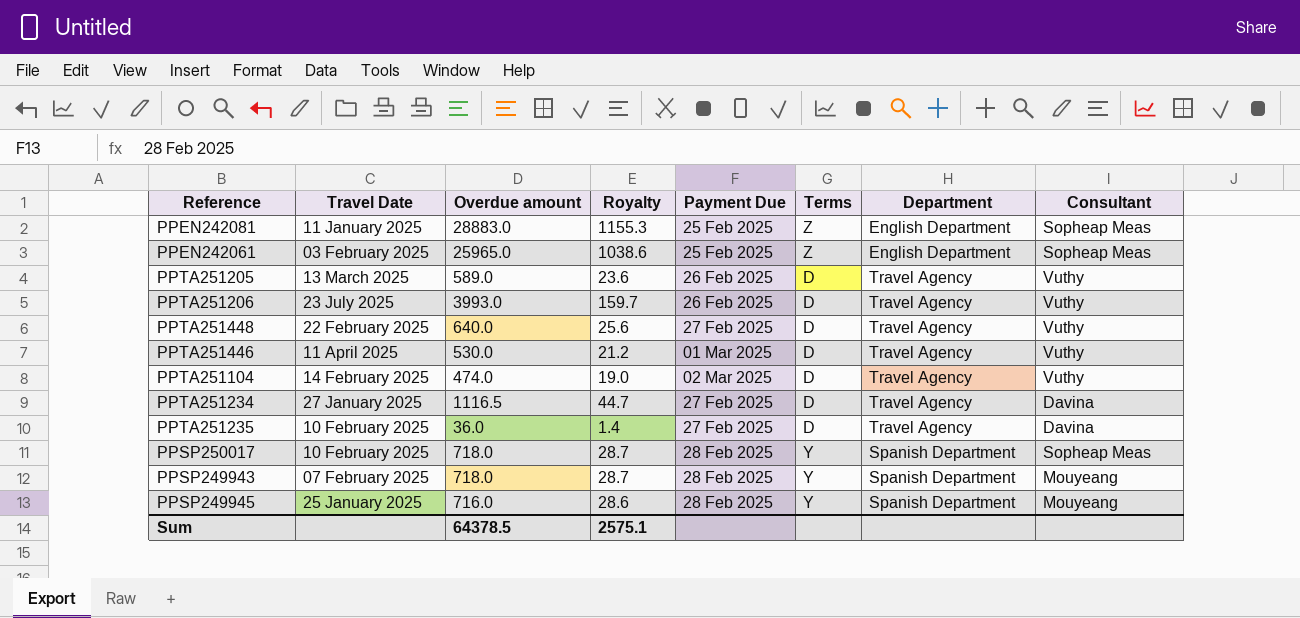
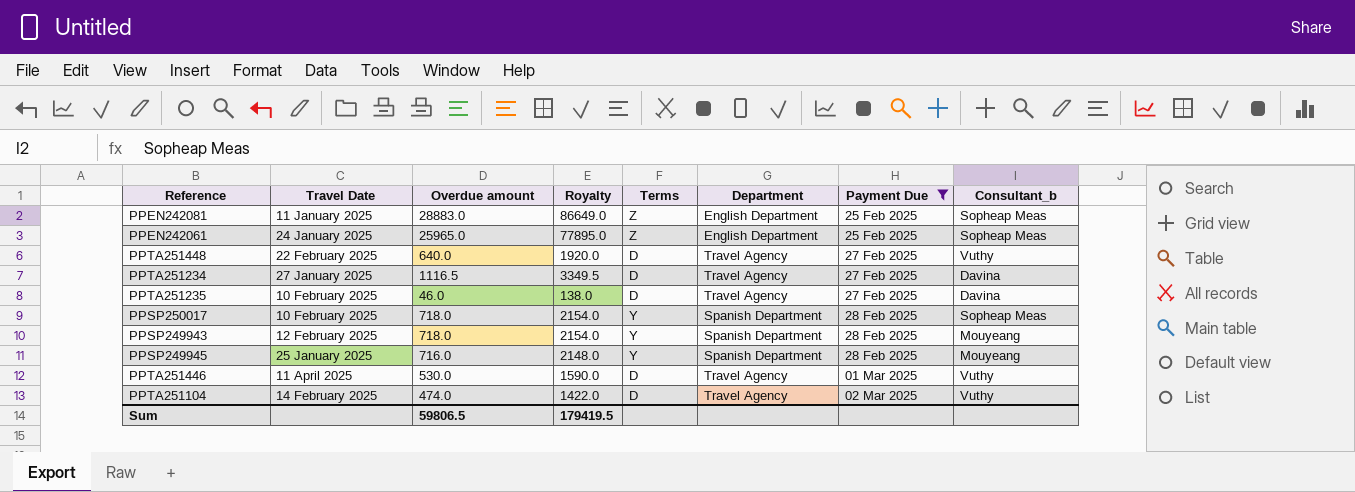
filter: none -> Payment Due != 26 Feb 2025
row order: none -> Payment Due ascending
column Royalty | formula: [Overdue amount] * 0.04 -> [Overdue amount] * 3
column Payment Due | position: 5 -> 7
column name: Consultant -> Consultant_b
PPEN242061 | Travel Date: 03 February 2025 -> 24 January 2025
PPTA251235 | Overdue amount: 36.0 -> 46.0
PPSP249943 | Travel Date: 07 February 2025 -> 12 February 2025
Sum | Overdue amount: 64378.5 -> 59806.5
Sum | Royalty: 2575.1 -> 179419.5

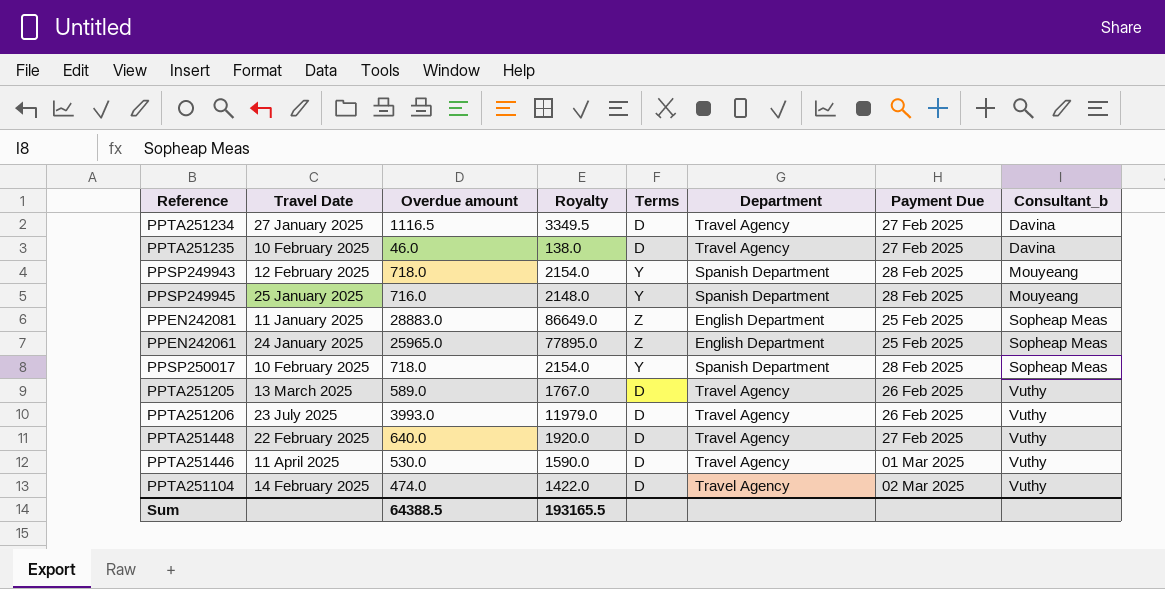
filter: Payment Due != 26 Feb 2025 -> none
row order: Payment Due ascending -> Consultant_b ascending
Sum | Overdue amount: 59806.5 -> 64388.5
Sum | Royalty: 179419.5 -> 193165.5

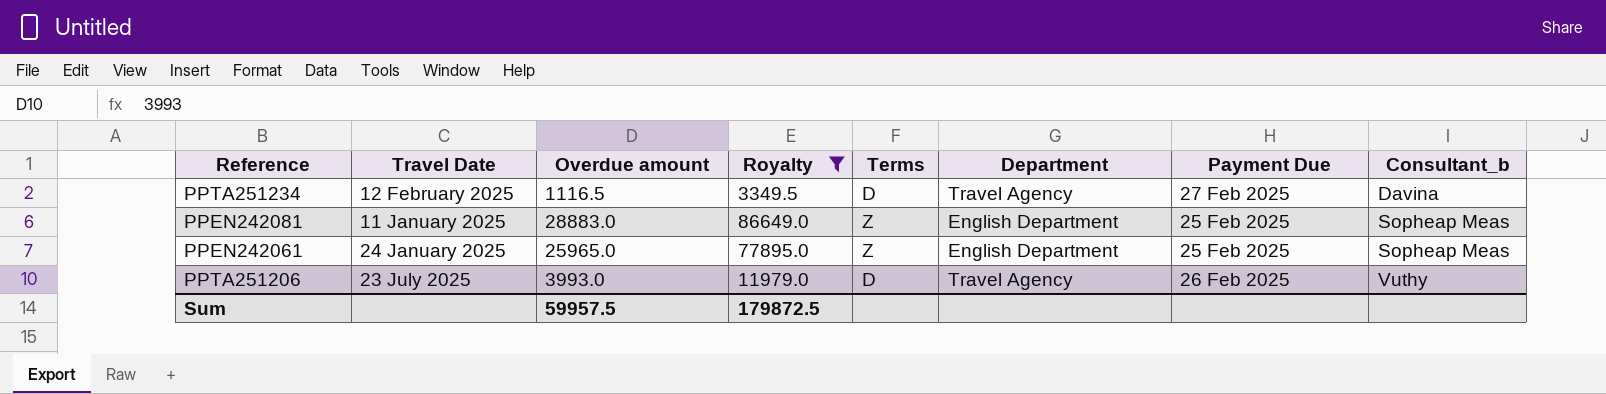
filter: none -> Royalty >= 3349.5
PPTA251234 | Travel Date: 27 January 2025 -> 12 February 2025
Sum | Overdue amount: 64388.5 -> 59957.5
Sum | Royalty: 193165.5 -> 179872.5

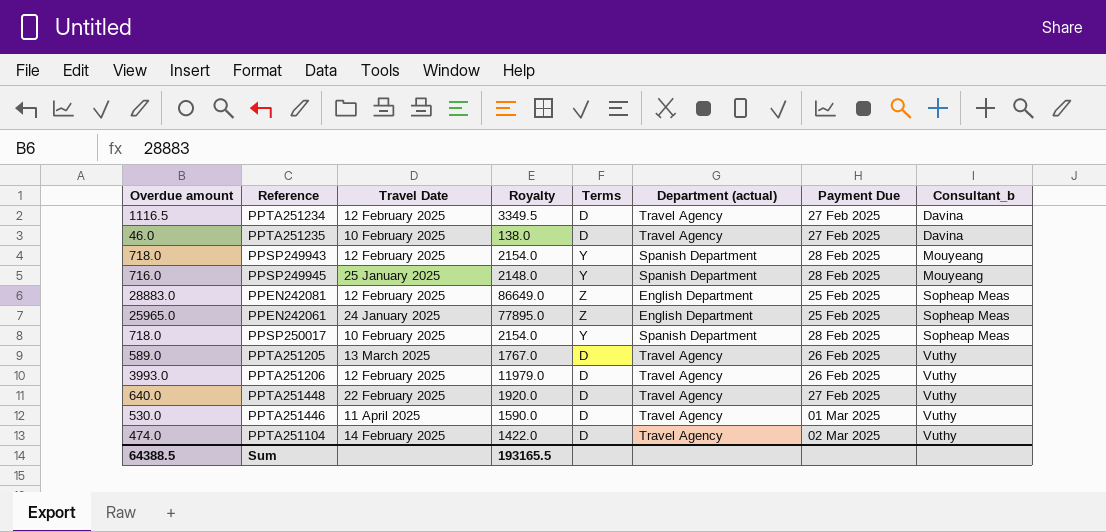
filter: Royalty >= 3349.5 -> none
column Overdue amount | position: 3 -> 1
column name: Department -> Department (actual)
PPEN242081 | Travel Date: 11 January 2025 -> 12 February 2025
PPTA251206 | Travel Date: 23 July 2025 -> 12 February 2025
Sum | Overdue amount: 59957.5 -> 64388.5
Sum | Royalty: 179872.5 -> 193165.5

